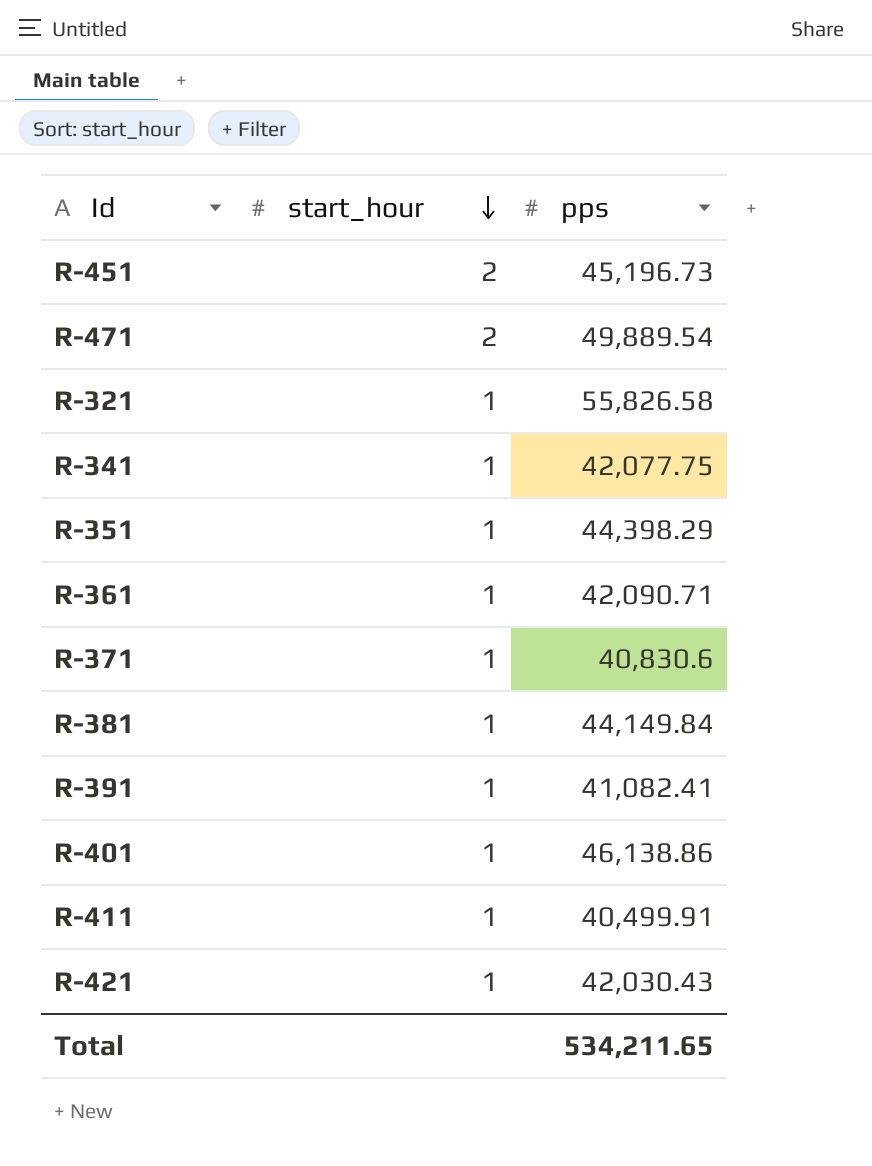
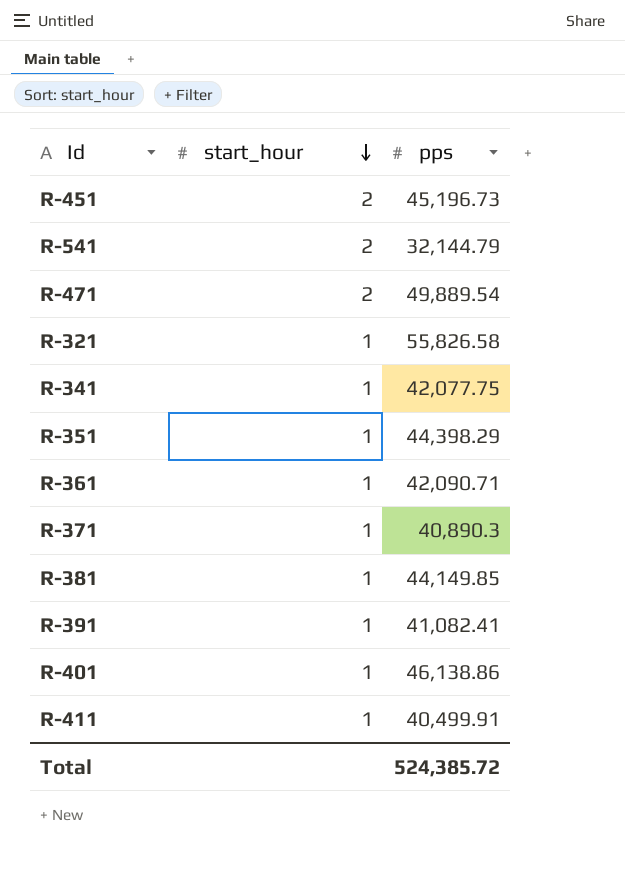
row R-421: 1 | 42,030.43 -> none
row R-541: none -> 2 | 32,144.79
R-371 | pps: 40,830.6 -> 40,890.3
R-381 | pps: 44,149.84 -> 44,149.85
Total | pps: 534,211.65 -> 524,385.72

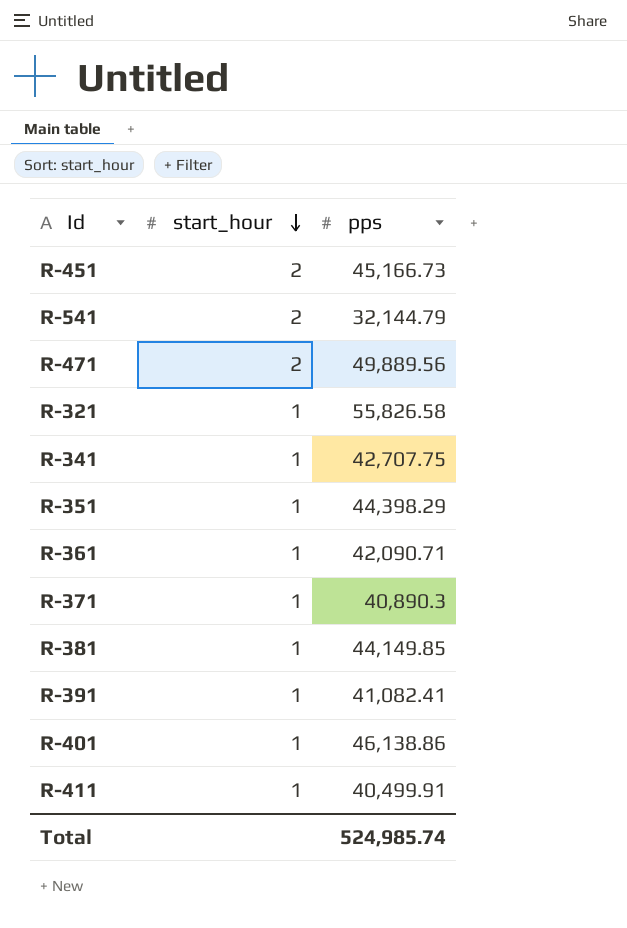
R-451 | pps: 45,196.73 -> 45,166.73
R-471 | pps: 49,889.54 -> 49,889.56
R-341 | pps: 42,077.75 -> 42,707.75
Total | pps: 524,385.72 -> 524,985.74

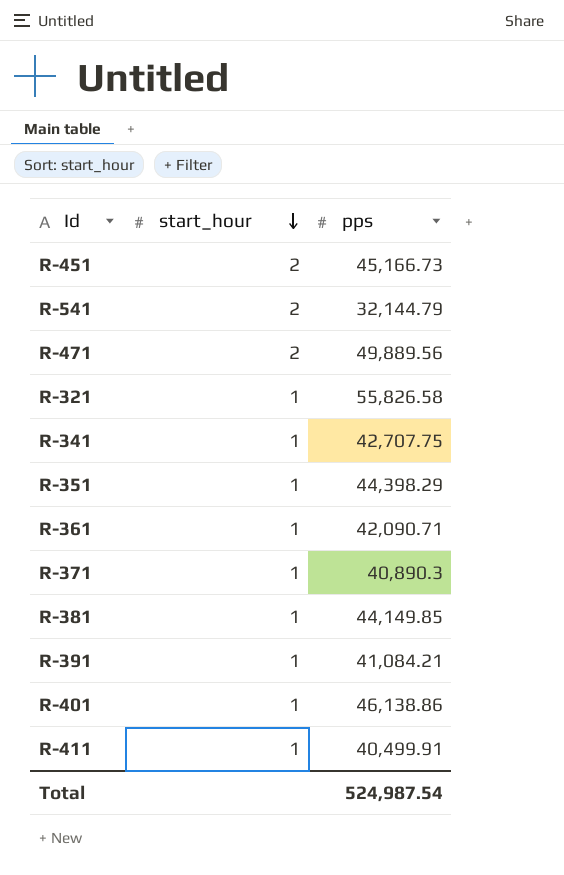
R-391 | pps: 41,082.41 -> 41,084.21
Total | pps: 524,985.74 -> 524,987.54

